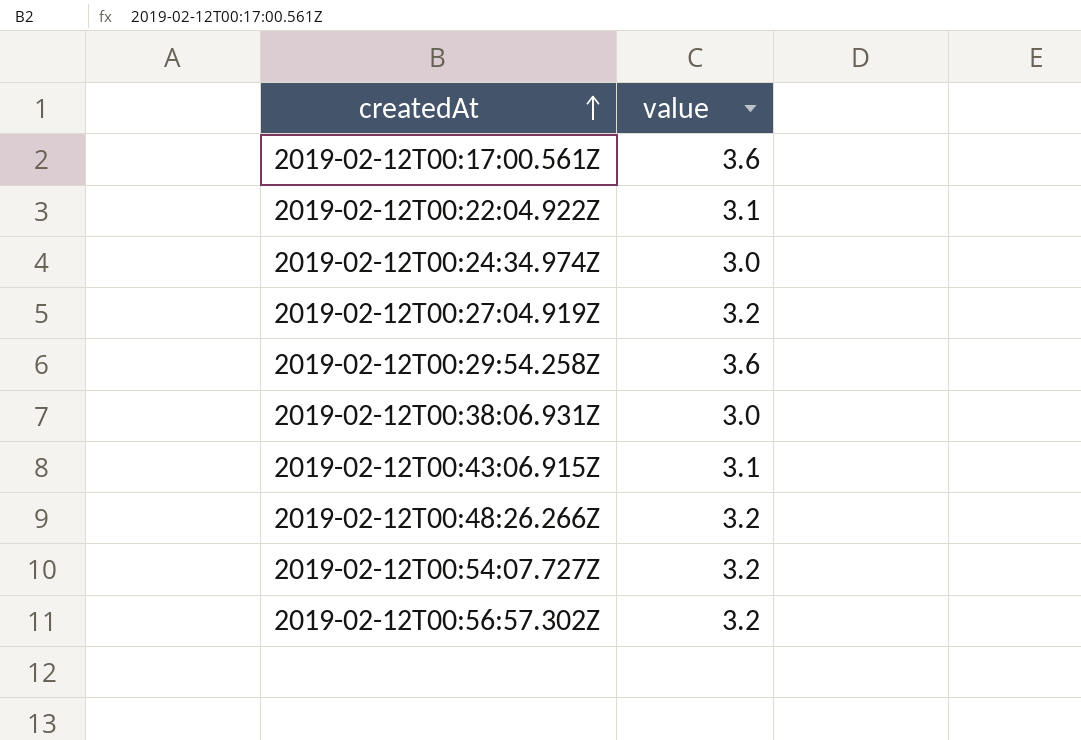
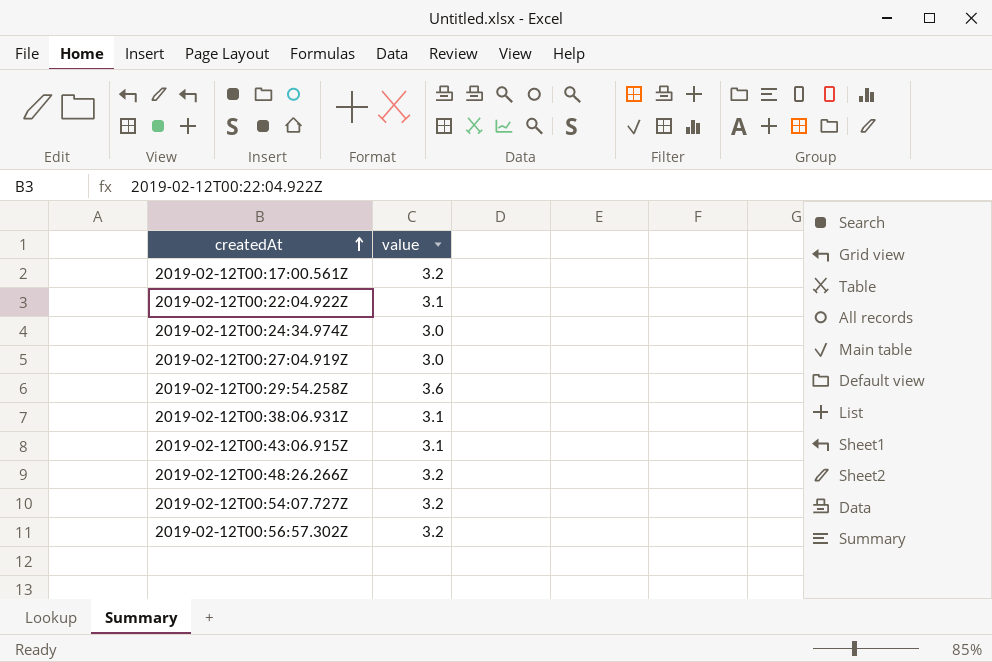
2019-02-12T00:17:00.561Z | value: 3.6 -> 3.2
2019-02-12T00:27:04.919Z | value: 3.2 -> 3.0
2019-02-12T00:38:06.931Z | value: 3.0 -> 3.1

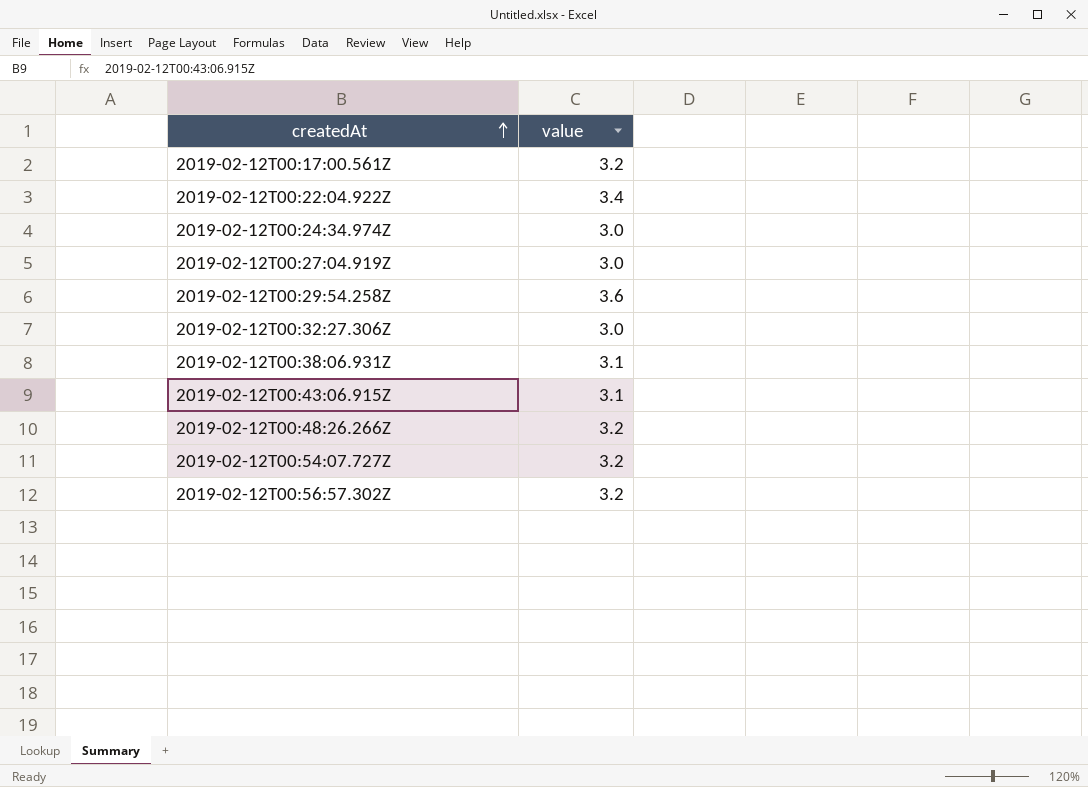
2019-02-12T00:22:04.922Z | value: 3.1 -> 3.4
row 2019-02-12T00:32:27.306Z: none -> 3.0

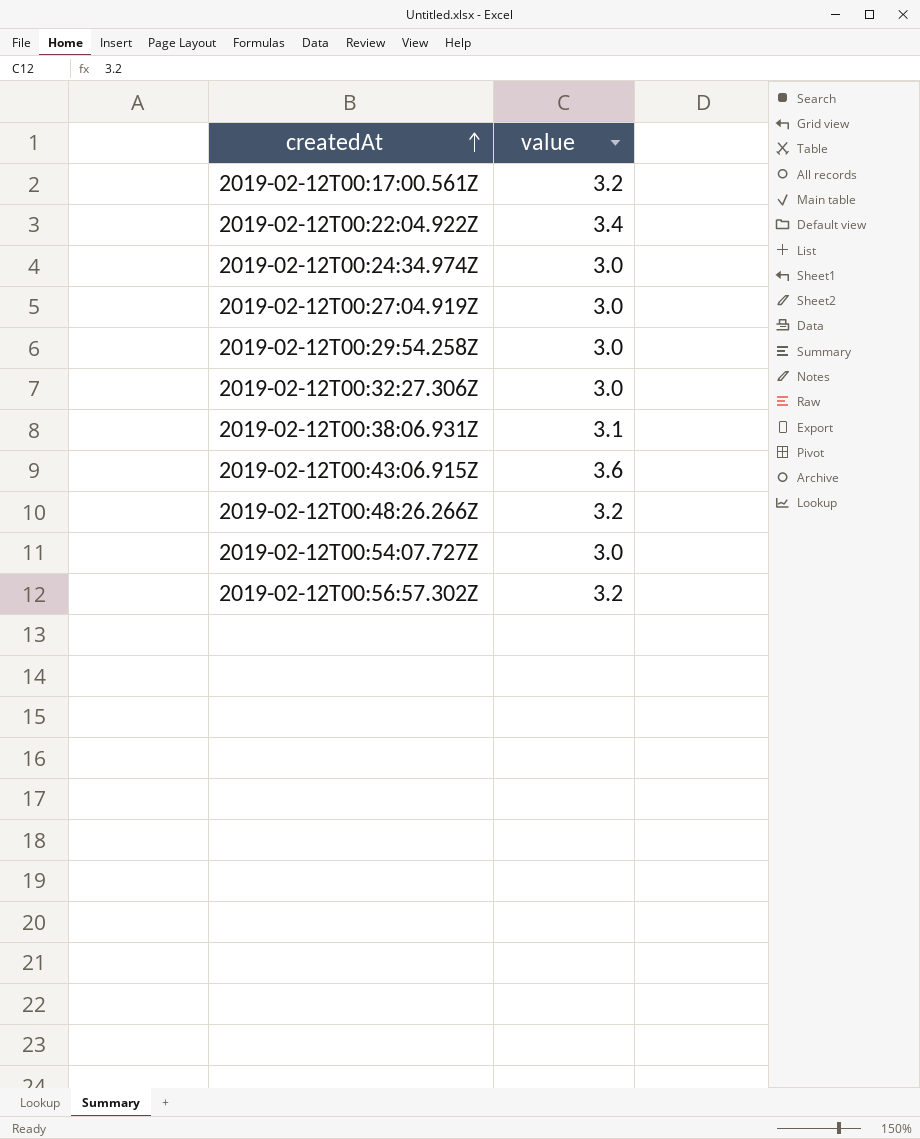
2019-02-12T00:29:54.258Z | value: 3.6 -> 3.0
2019-02-12T00:43:06.915Z | value: 3.1 -> 3.6
2019-02-12T00:54:07.727Z | value: 3.2 -> 3.0

